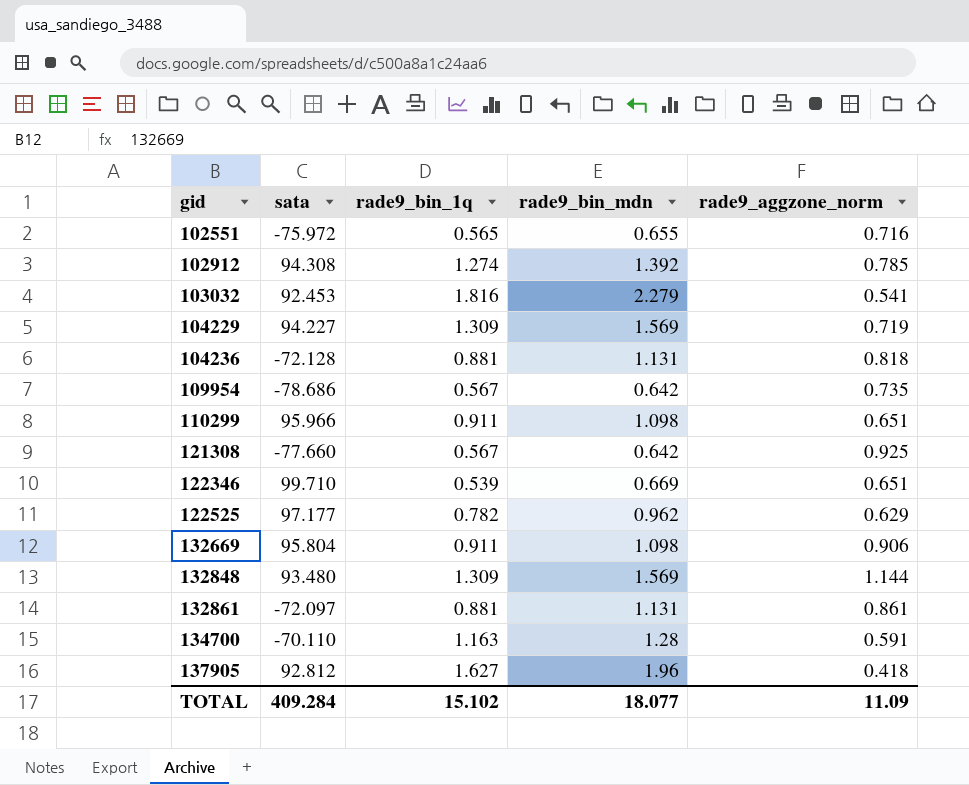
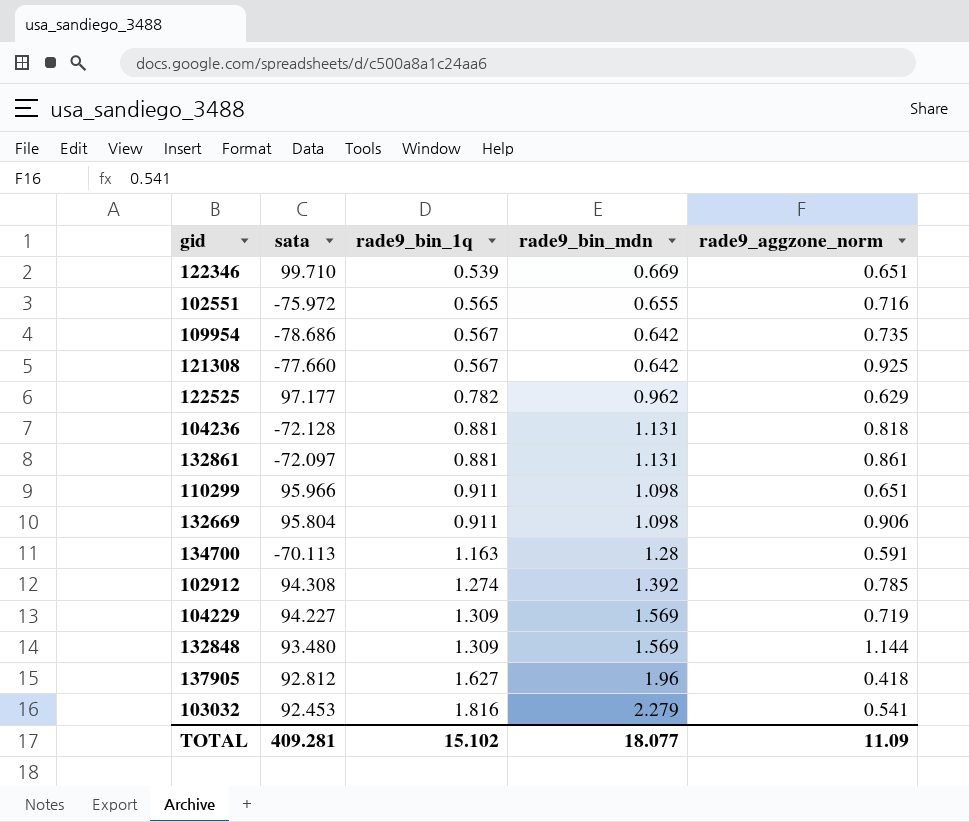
row order: gid ascending -> rade9_bin_1q ascending
134700 | sata: -70.110 -> -70.113
TOTAL | sata: 409.284 -> 409.281

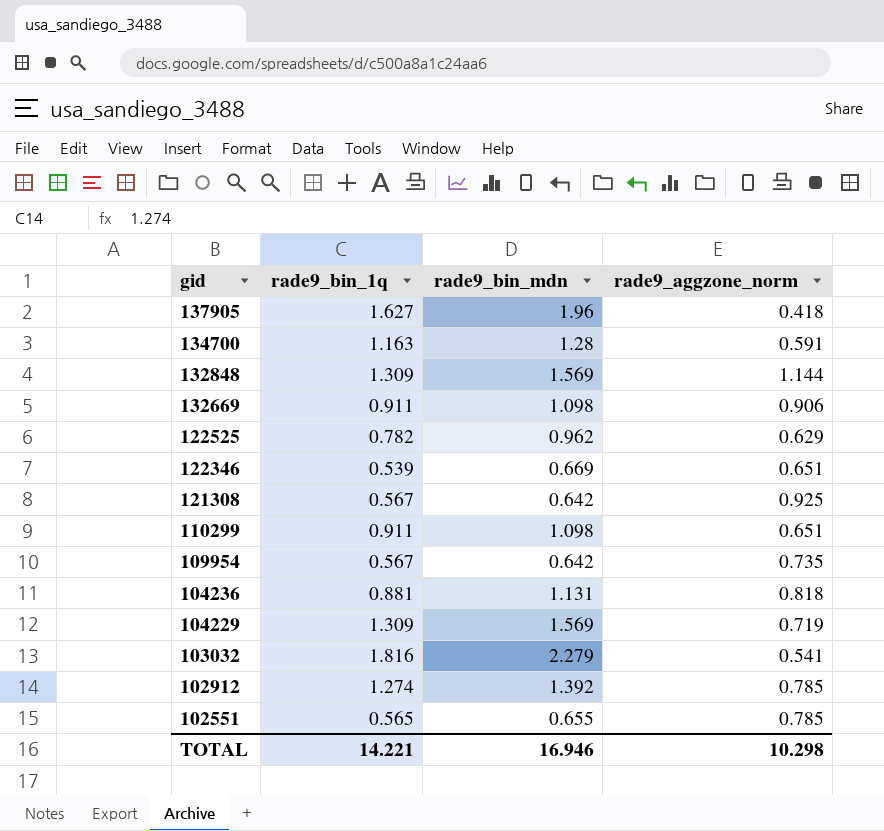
row order: rade9_bin_1q ascending -> gid descending
column sata | position: 2 -> none
row 132861: -72.097 | 0.881 | 1.131 | 0.861 -> none
102551 | rade9_aggzone_norm: 0.716 -> 0.785
TOTAL | rade9_bin_1q: 15.102 -> 14.221
TOTAL | rade9_bin_mdn: 18.077 -> 16.946
TOTAL | rade9_aggzone_norm: 11.09 -> 10.298

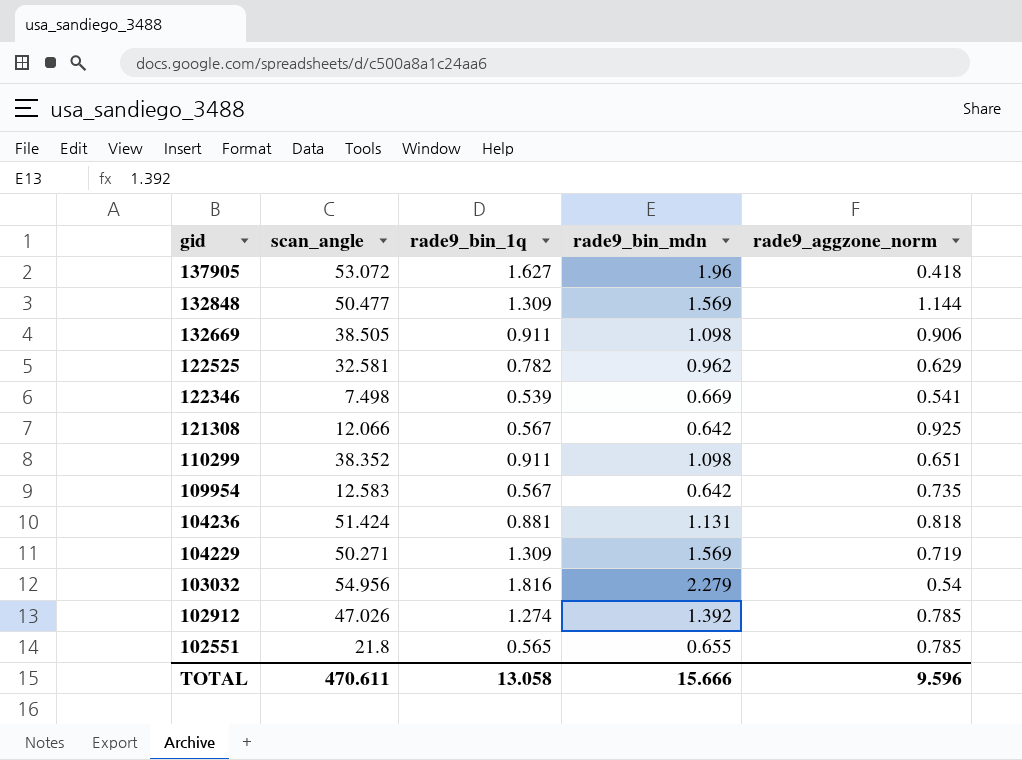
column scan_angle | position: none -> 2
row 134700: 1.163 | 1.28 | 0.591 -> none
122346 | rade9_aggzone_norm: 0.651 -> 0.541
103032 | rade9_aggzone_norm: 0.541 -> 0.54
TOTAL | rade9_bin_1q: 14.221 -> 13.058
TOTAL | rade9_bin_mdn: 16.946 -> 15.666
TOTAL | rade9_aggzone_norm: 10.298 -> 9.596

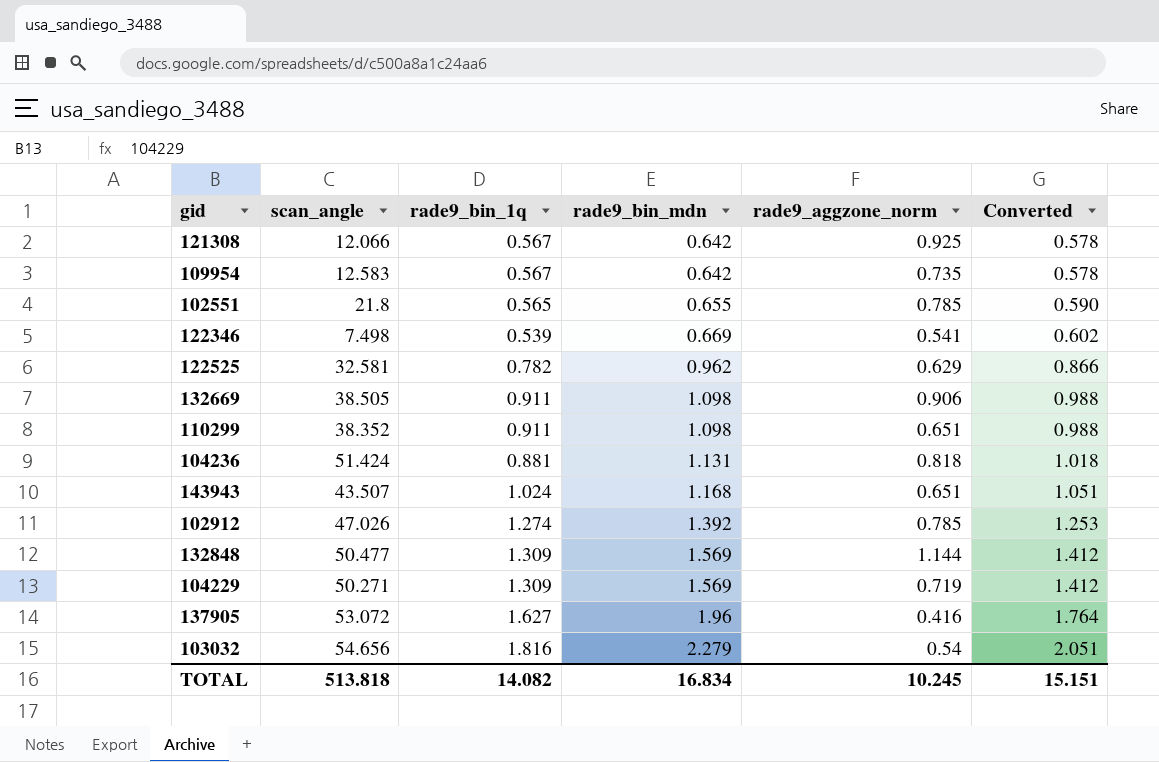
row order: gid descending -> rade9_bin_mdn ascending
column Converted | formula: none -> [rade9_bin_mdn] * 0.9
row 143943: none -> 43.507 | 1.024 | 1.168 | 0.651 | 1.051
137905 | rade9_aggzone_norm: 0.418 -> 0.416
103032 | scan_angle: 54.956 -> 54.656
TOTAL | scan_angle: 470.611 -> 513.818
TOTAL | rade9_bin_1q: 13.058 -> 14.082
TOTAL | rade9_bin_mdn: 15.666 -> 16.834
TOTAL | rade9_aggzone_norm: 9.596 -> 10.245

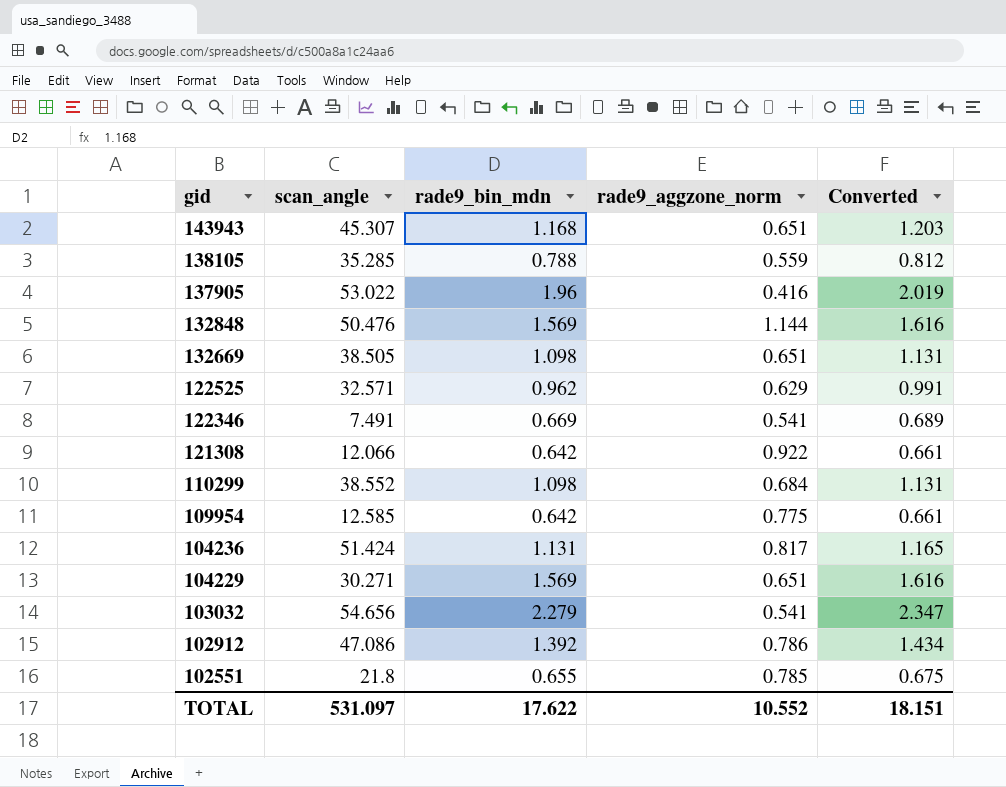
row order: rade9_bin_mdn ascending -> gid descending
column rade9_bin_1q | position: 3 -> none
column Converted | formula: [rade9_bin_mdn] * 0.9 -> [rade9_bin_mdn] * 1.03
143943 | scan_angle: 43.507 -> 45.307
row 138105: none -> 35.285 | 0.788 | 0.559 | 0.812
137905 | scan_angle: 53.072 -> 53.022
132848 | scan_angle: 50.477 -> 50.476
132669 | rade9_aggzone_norm: 0.906 -> 0.651
122525 | scan_angle: 32.581 -> 32.571
122346 | scan_angle: 7.498 -> 7.491
121308 | rade9_aggzone_norm: 0.925 -> 0.922
110299 | scan_angle: 38.352 -> 38.552
110299 | rade9_aggzone_norm: 0.651 -> 0.684
109954 | scan_angle: 12.583 -> 12.585
109954 | rade9_aggzone_norm: 0.735 -> 0.775
104236 | rade9_aggzone_norm: 0.818 -> 0.817
104229 | scan_angle: 50.271 -> 30.271
104229 | rade9_aggzone_norm: 0.719 -> 0.651
103032 | rade9_aggzone_norm: 0.54 -> 0.541
102912 | scan_angle: 47.026 -> 47.086
102912 | rade9_aggzone_norm: 0.785 -> 0.786
TOTAL | scan_angle: 513.818 -> 531.097
TOTAL | rade9_bin_mdn: 16.834 -> 17.622
TOTAL | rade9_aggzone_norm: 10.245 -> 10.552
TOTAL | Converted: 15.151 -> 18.151

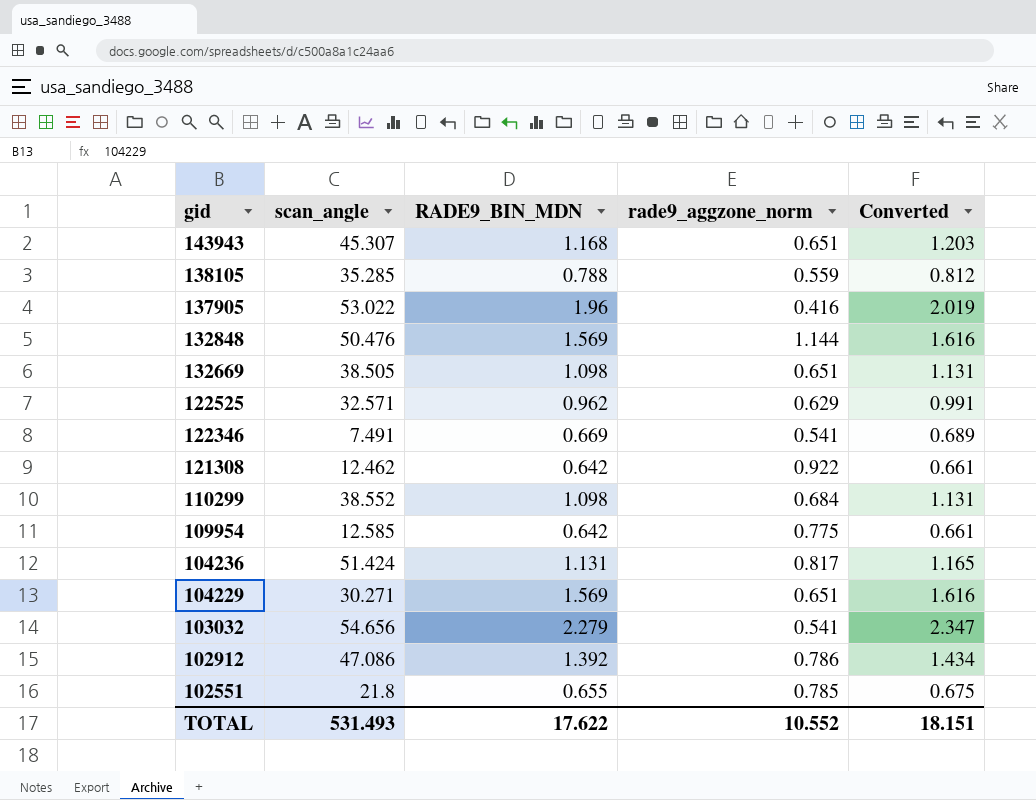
column name: rade9_bin_mdn -> RADE9_BIN_MDN
121308 | scan_angle: 12.066 -> 12.462
TOTAL | scan_angle: 531.097 -> 531.493

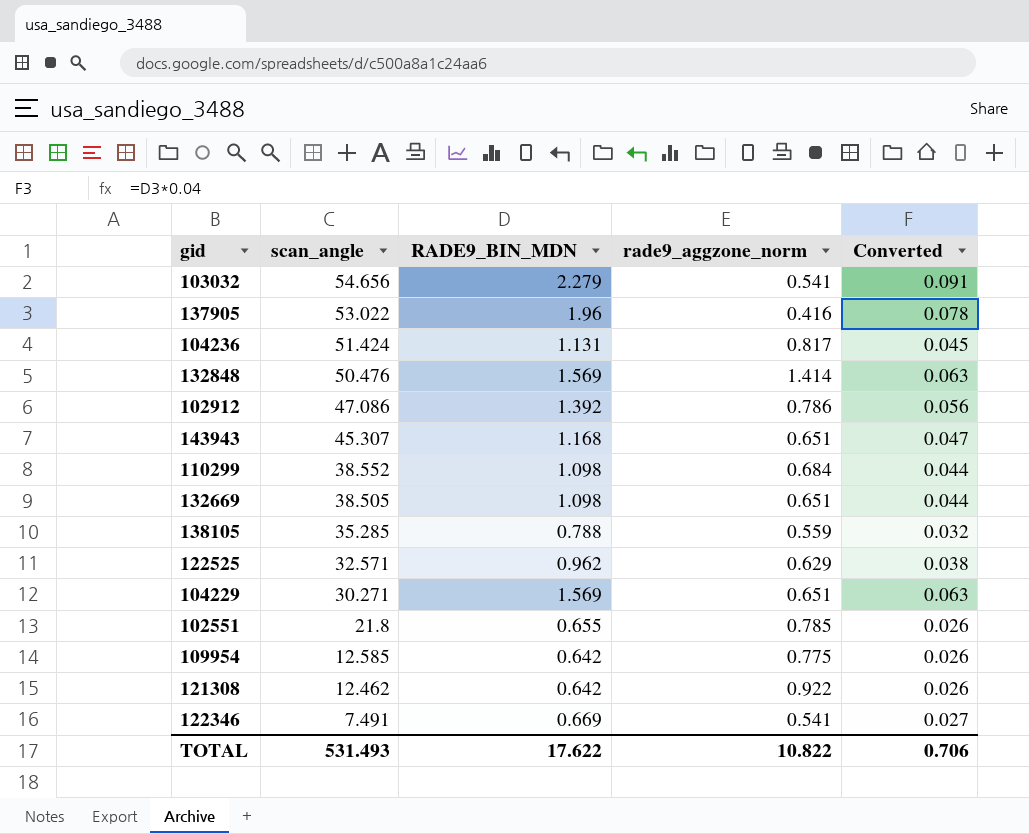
row order: gid descending -> scan_angle descending
column Converted | formula: [RADE9_BIN_MDN] * 1.03 -> [RADE9_BIN_MDN] * 0.04
132848 | rade9_aggzone_norm: 1.144 -> 1.414
TOTAL | rade9_aggzone_norm: 10.552 -> 10.822
TOTAL | Converted: 18.151 -> 0.706

